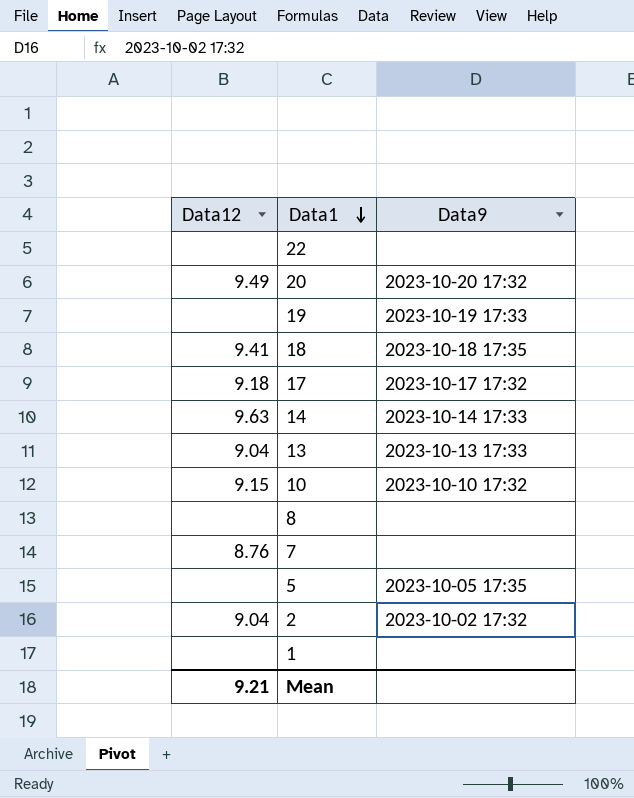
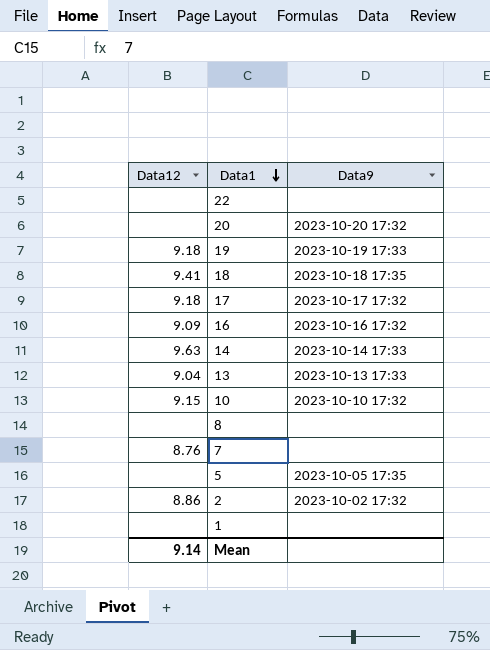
20 | Data12: 9.49 -> none
19 | Data12: none -> 9.18
row 16: none -> 9.09 | 2023-10-16 17:32
2 | Data12: 9.04 -> 8.86
Mean | Data12: 9.21 -> 9.14

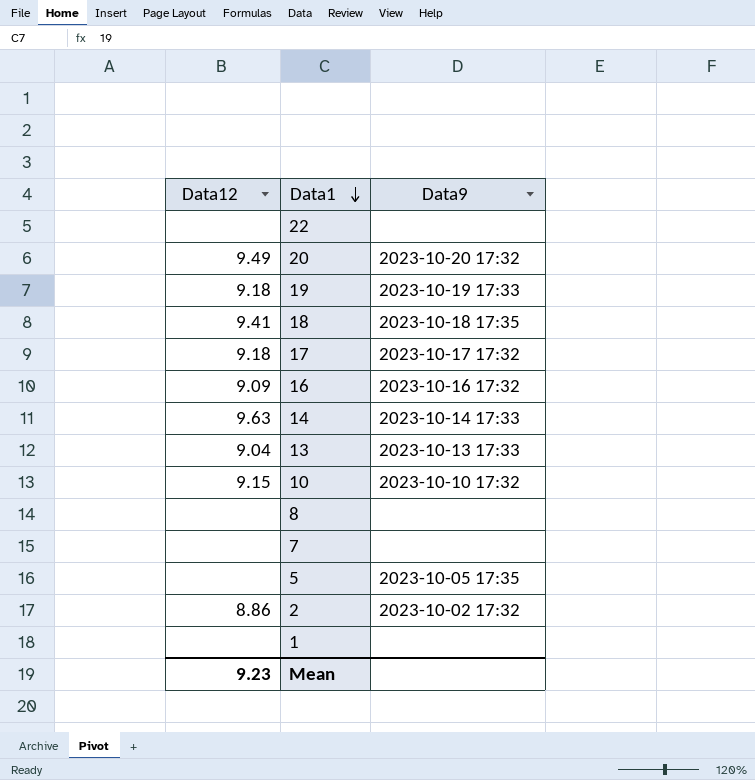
20 | Data12: none -> 9.49
7 | Data12: 8.76 -> none
Mean | Data12: 9.14 -> 9.23

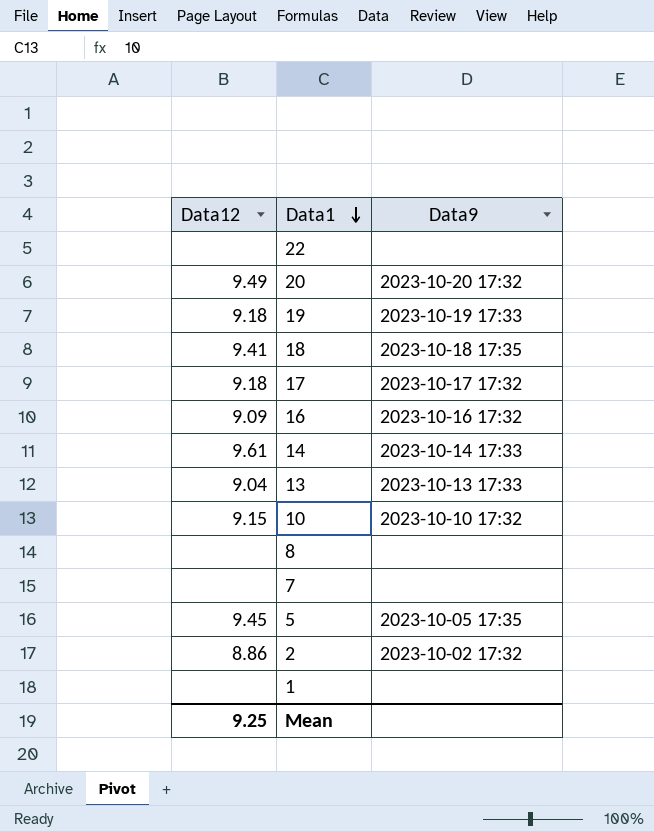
14 | Data12: 9.63 -> 9.61
5 | Data12: none -> 9.45
Mean | Data12: 9.23 -> 9.25

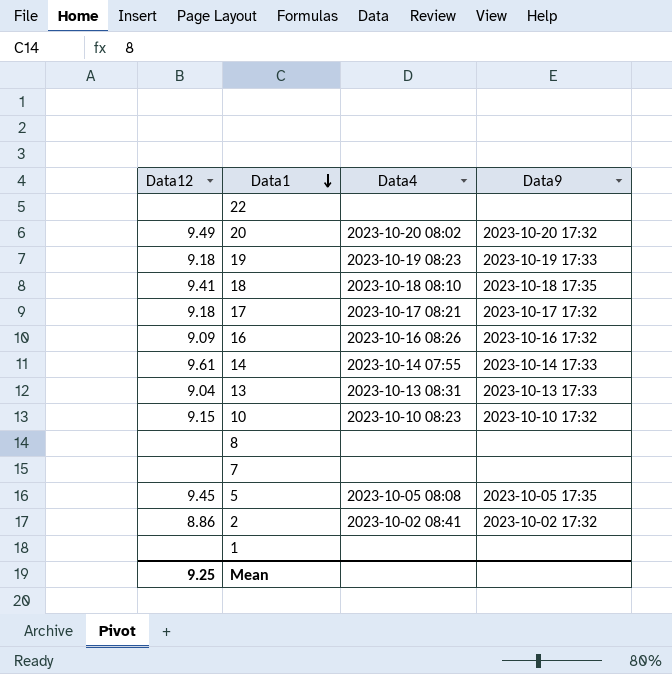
column Data4 | position: none -> 3

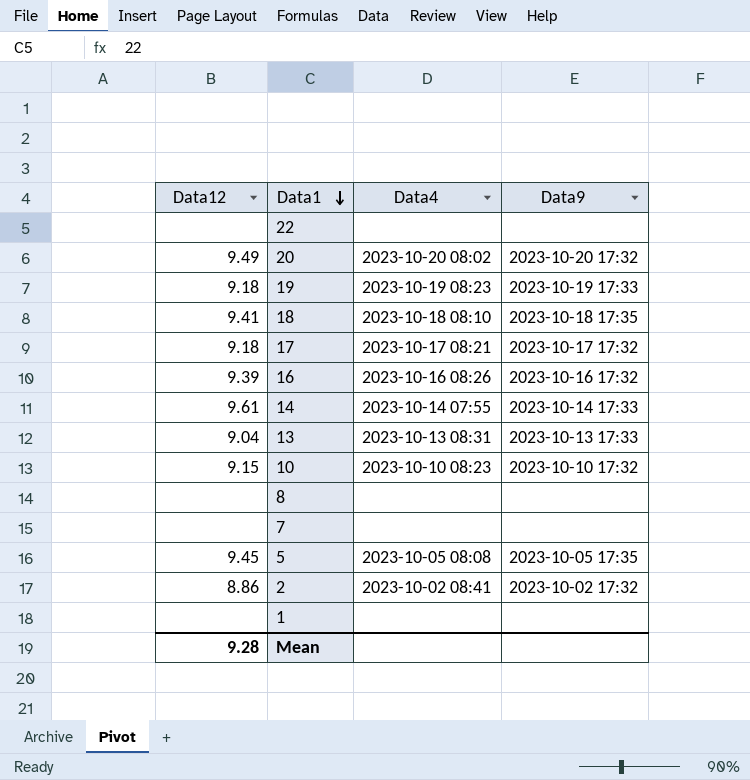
16 | Data12: 9.09 -> 9.39
Mean | Data12: 9.25 -> 9.28

